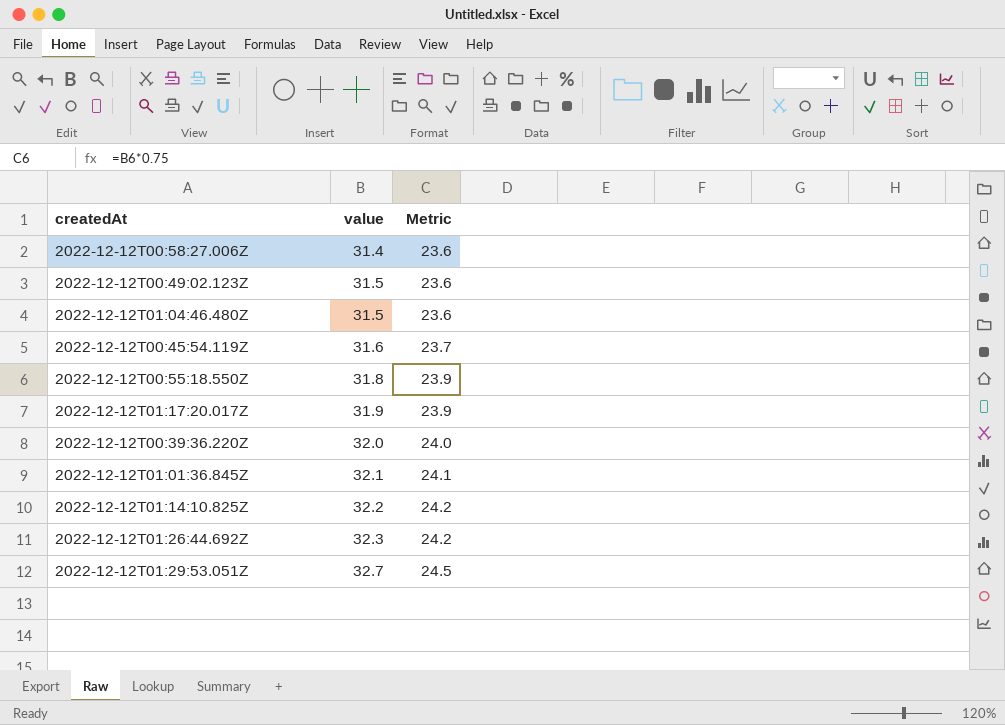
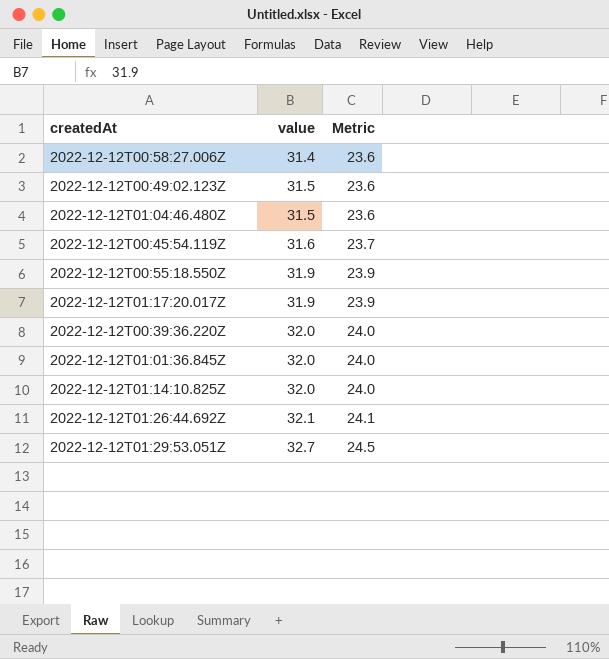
2022-12-12T00:55:18.550Z | value: 31.8 -> 31.9
2022-12-12T01:01:36.845Z | value: 32.1 -> 32.0
2022-12-12T01:01:36.845Z | Metric: 24.1 -> 24.0
2022-12-12T01:14:10.825Z | value: 32.2 -> 32.0
2022-12-12T01:14:10.825Z | Metric: 24.2 -> 24.0
2022-12-12T01:26:44.692Z | value: 32.3 -> 32.1
2022-12-12T01:26:44.692Z | Metric: 24.2 -> 24.1

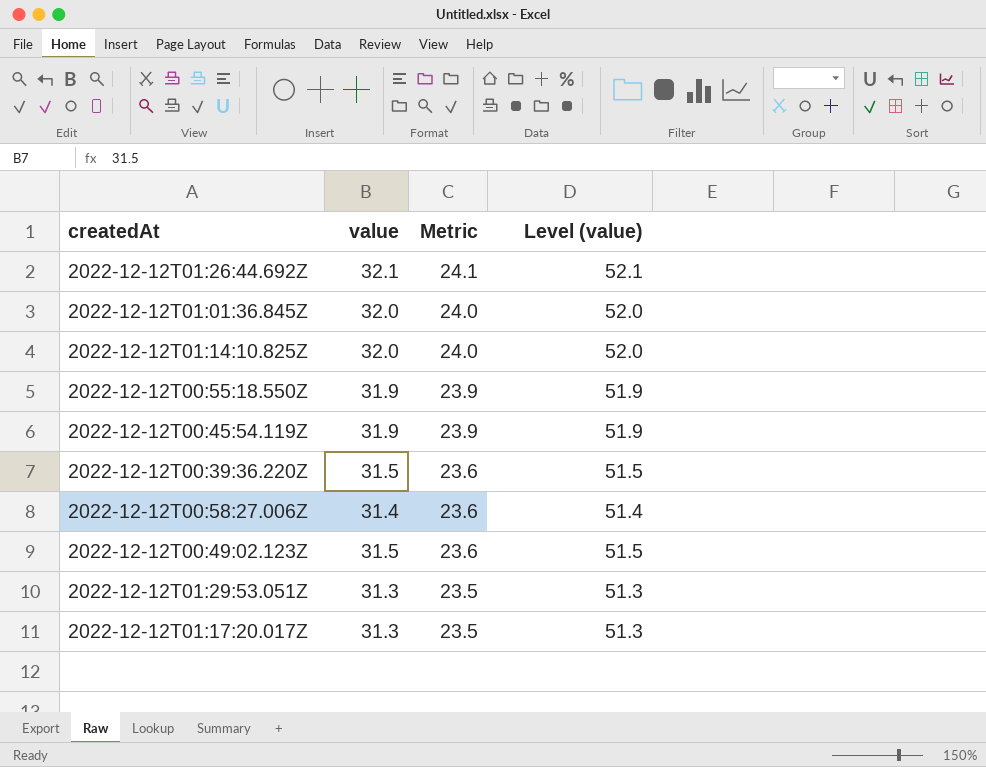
row order: value ascending -> Metric descending
column Level (value) | formula: none -> [value] + 20
row 2022-12-12T01:04:46.480Z: 31.5 | 23.6 -> none
2022-12-12T00:45:54.119Z | value: 31.6 -> 31.9
2022-12-12T00:45:54.119Z | Metric: 23.7 -> 23.9
2022-12-12T00:39:36.220Z | value: 32.0 -> 31.5
2022-12-12T00:39:36.220Z | Metric: 24.0 -> 23.6
2022-12-12T01:29:53.051Z | value: 32.7 -> 31.3
2022-12-12T01:29:53.051Z | Metric: 24.5 -> 23.5
2022-12-12T01:17:20.017Z | value: 31.9 -> 31.3
2022-12-12T01:17:20.017Z | Metric: 23.9 -> 23.5

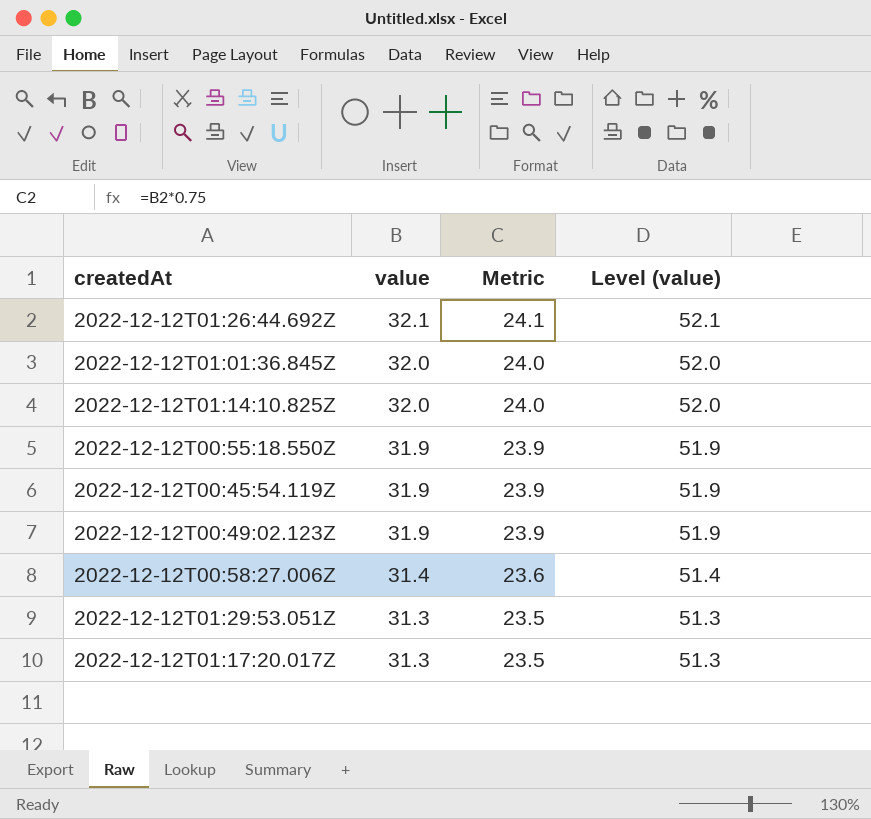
row order: Metric descending -> value descending
row 2022-12-12T00:39:36.220Z: 31.5 | 23.6 | 51.5 -> none
2022-12-12T00:49:02.123Z | value: 31.5 -> 31.9
2022-12-12T00:49:02.123Z | Metric: 23.6 -> 23.9
2022-12-12T00:49:02.123Z | Level (value): 51.5 -> 51.9

